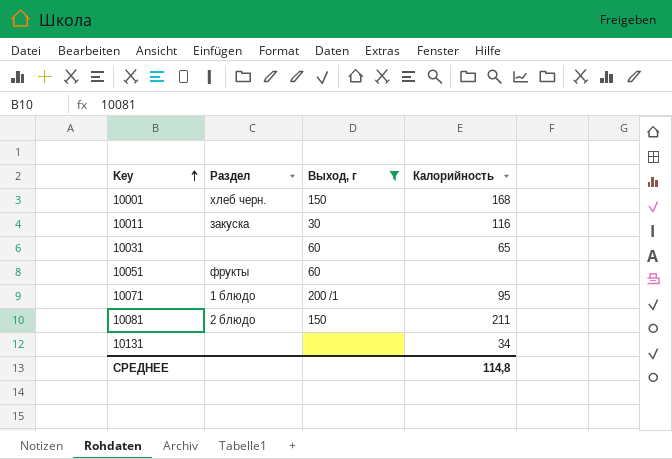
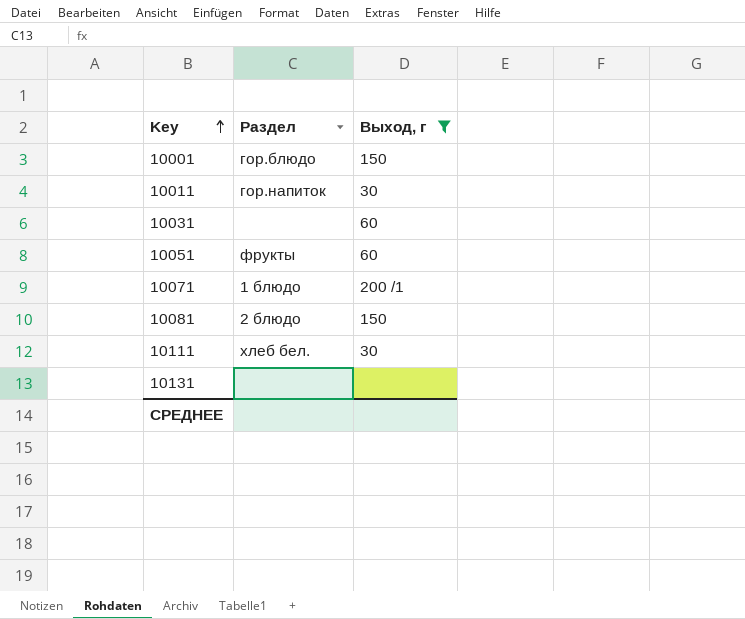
column Калорийность | position: 4 -> none
10001 | Раздел: хлеб черн. -> гор.блюдо
10011 | Раздел: закуска -> гор.напиток
row 10111: none -> хлеб бел. | 30

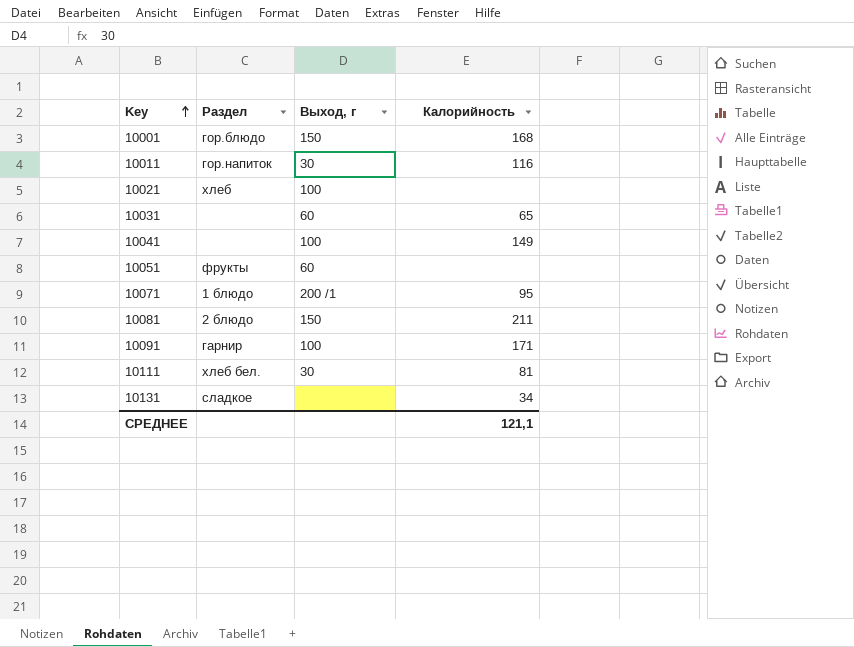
filter: Выход, г != 100 -> none
column Калорийность | position: none -> 4
10131 | Раздел: none -> сладкое

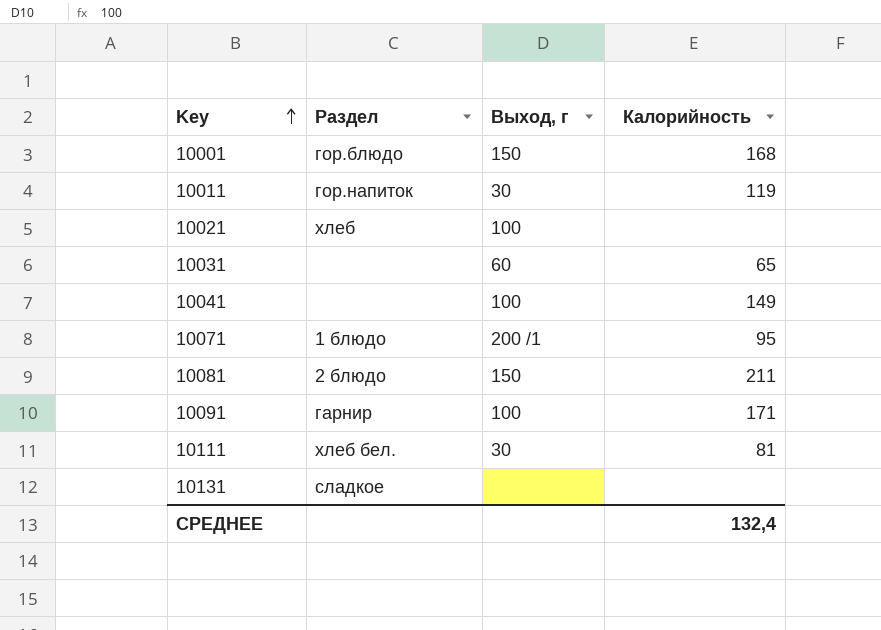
row 10051: фрукты | 60 | none -> none
10011 | Калорийность: 116 -> 119
10131 | Калорийность: 34 -> none
СРЕДНЕЕ | Калорийность: 121,1 -> 132,4

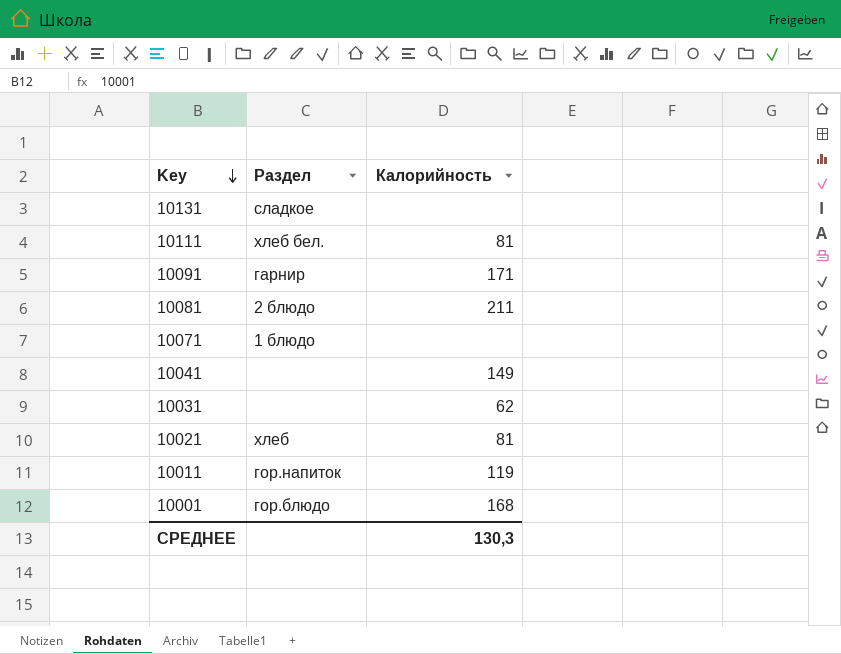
row order: Key ascending -> Key descending
column Выход, г | position: 3 -> none
10071 | Калорийность: 95 -> none
10031 | Калорийность: 65 -> 62
10021 | Калорийность: none -> 81
СРЕДНЕЕ | Калорийность: 132,4 -> 130,3

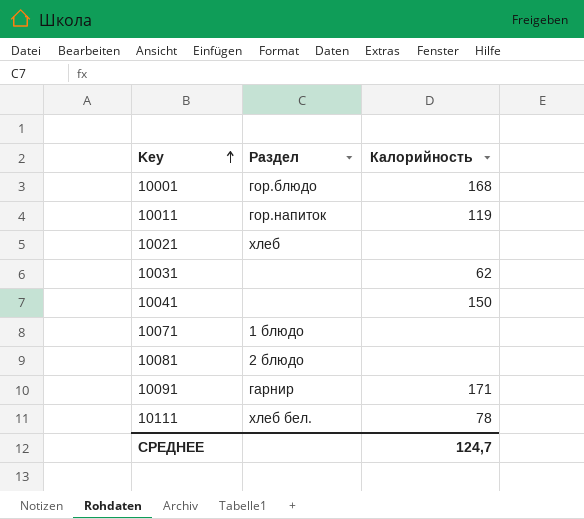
row order: Key descending -> Key ascending
row 10131: сладкое | none -> none
10021 | Калорийность: 81 -> none
10041 | Калорийность: 149 -> 150
10081 | Калорийность: 211 -> none
10111 | Калорийность: 81 -> 78
СРЕДНЕЕ | Калорийность: 130,3 -> 124,7

